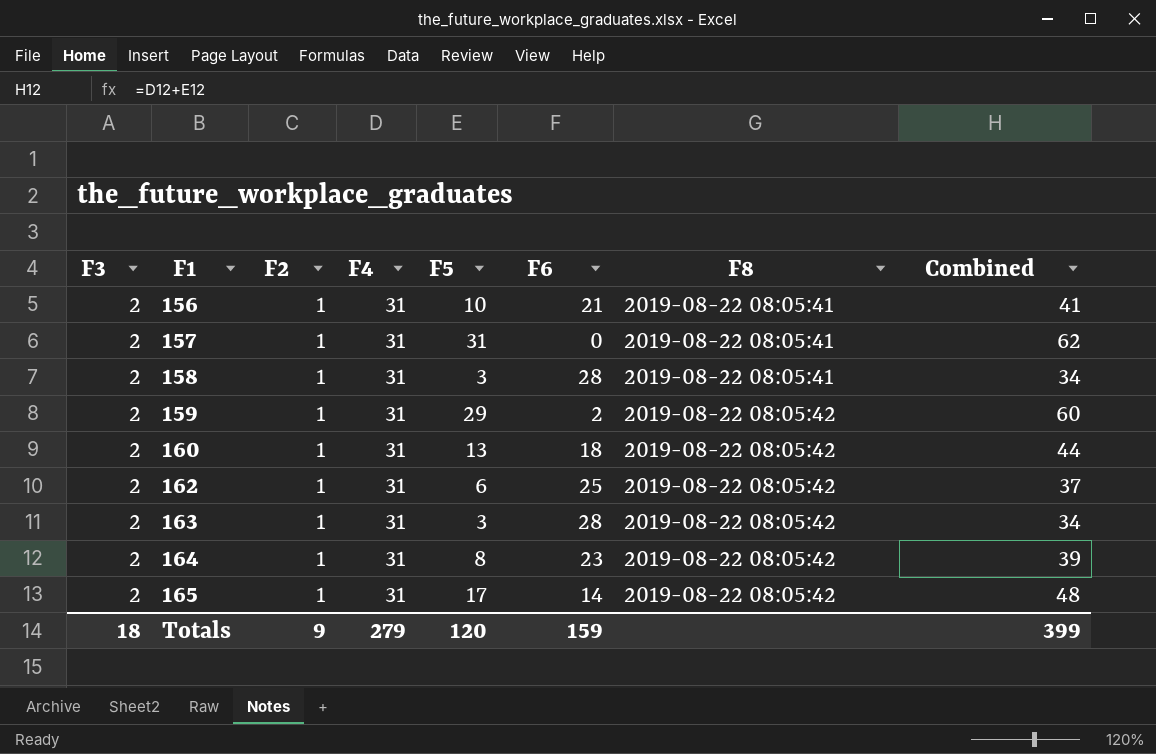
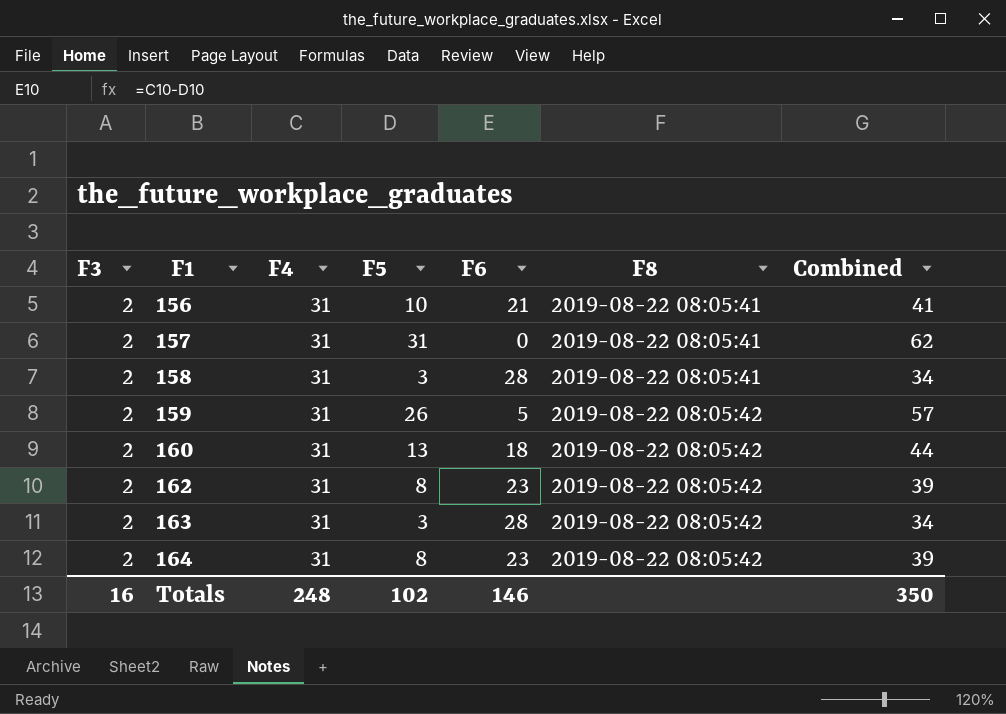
column F2 | position: 3 -> none
row 165: 2 | 1 | 31 | 17 | 14 | 2019-08-22 08:05:42 | 48 -> none
159 | F5: 29 -> 26
159 | F6: 2 -> 5
159 | Combined: 60 -> 57
162 | F5: 6 -> 8
162 | F6: 25 -> 23
162 | Combined: 37 -> 39
Totals | F3: 18 -> 16
Totals | F4: 279 -> 248
Totals | F5: 120 -> 102
Totals | F6: 159 -> 146
Totals | Combined: 399 -> 350

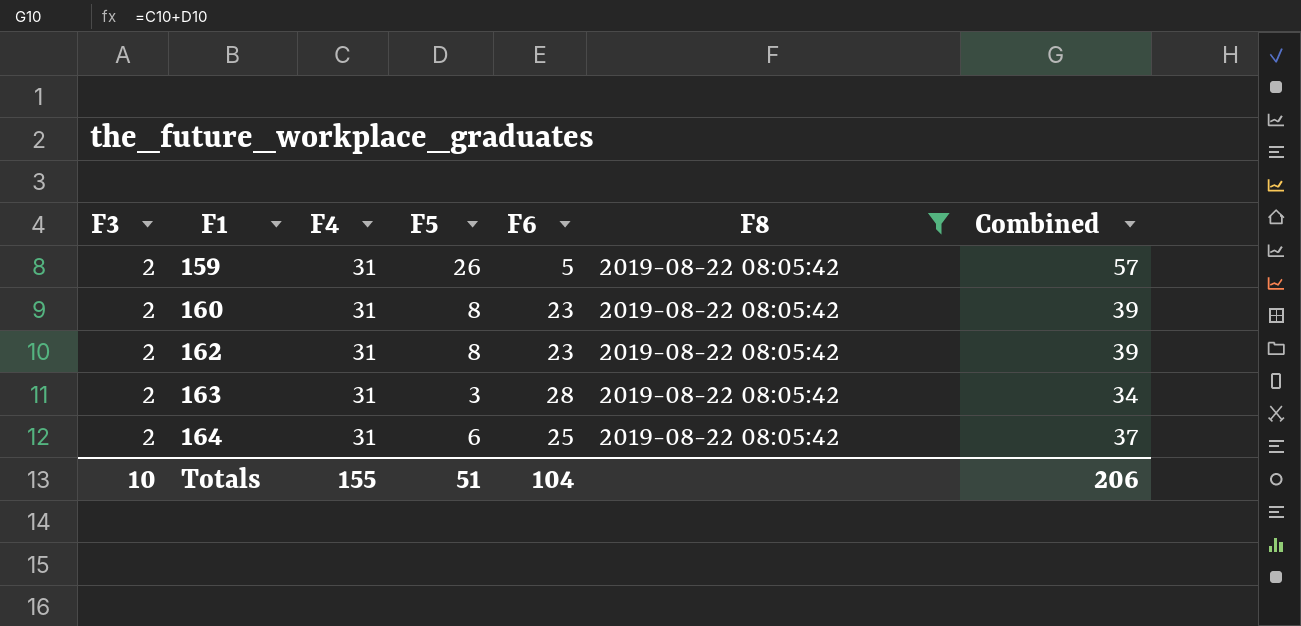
filter: none -> F8 = 2019-08-22 08:05:42
160 | F5: 13 -> 8
160 | F6: 18 -> 23
160 | Combined: 44 -> 39
164 | F5: 8 -> 6
164 | F6: 23 -> 25
164 | Combined: 39 -> 37
Totals | F3: 16 -> 10
Totals | F4: 248 -> 155
Totals | F5: 102 -> 51
Totals | F6: 146 -> 104
Totals | Combined: 350 -> 206

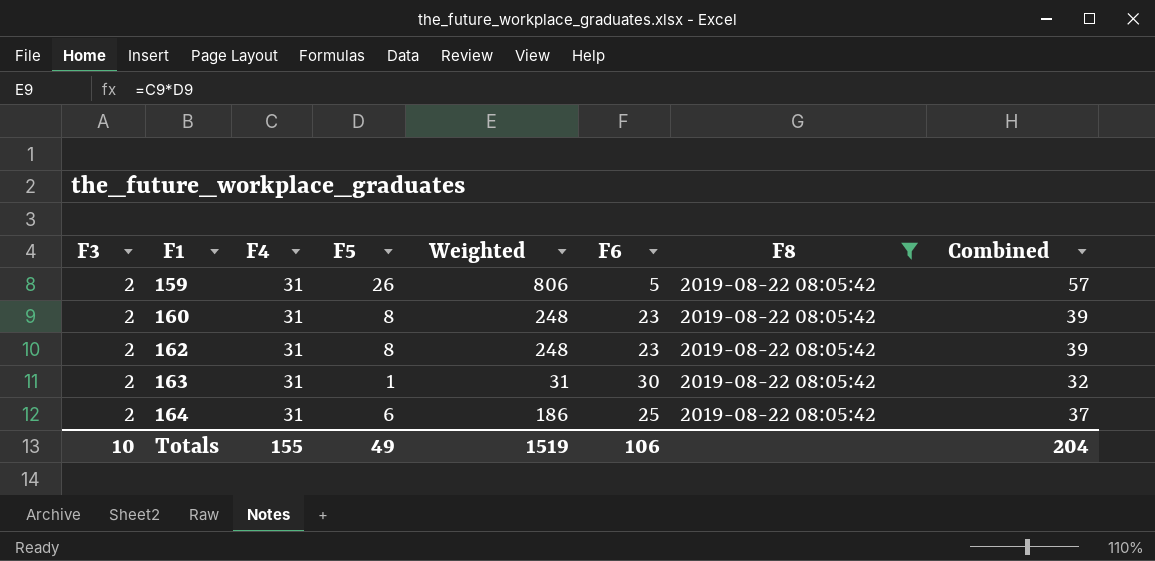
column Weighted | formula: none -> [F4] * [F5]
163 | F5: 3 -> 1
163 | F6: 28 -> 30
163 | Combined: 34 -> 32
Totals | F5: 51 -> 49
Totals | F6: 104 -> 106
Totals | Combined: 206 -> 204

